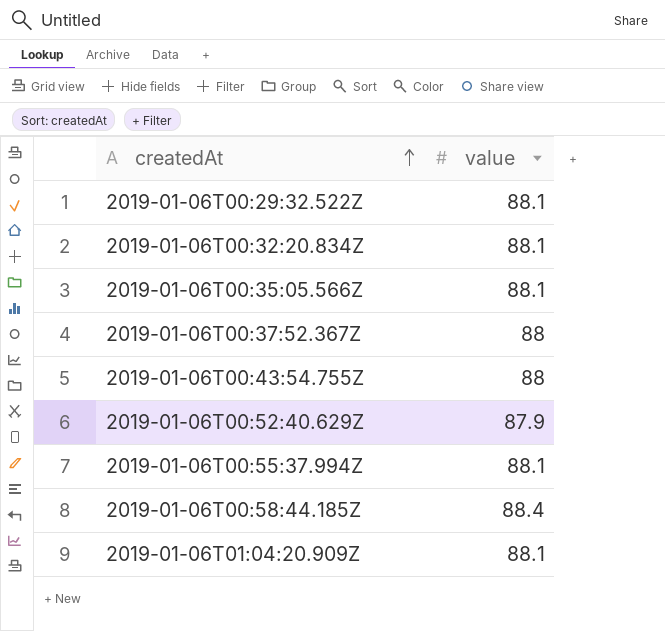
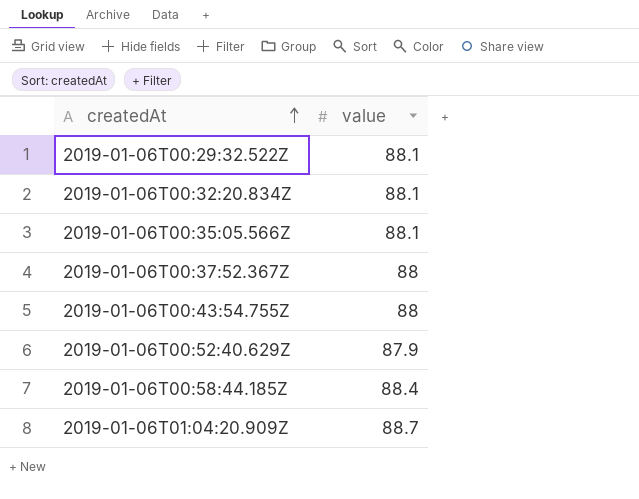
row 2019-01-06T00:55:37.994Z: 88.1 -> none
2019-01-06T01:04:20.909Z | value: 88.1 -> 88.7

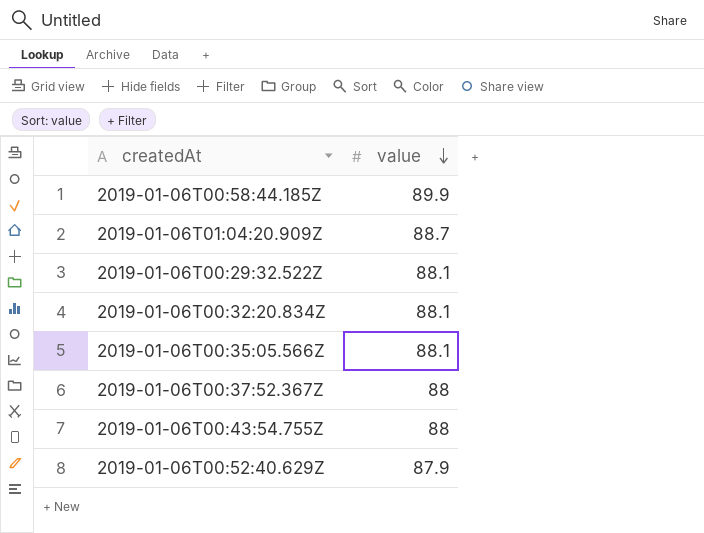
row order: createdAt ascending -> value descending
2019-01-06T00:58:44.185Z | value: 88.4 -> 89.9

